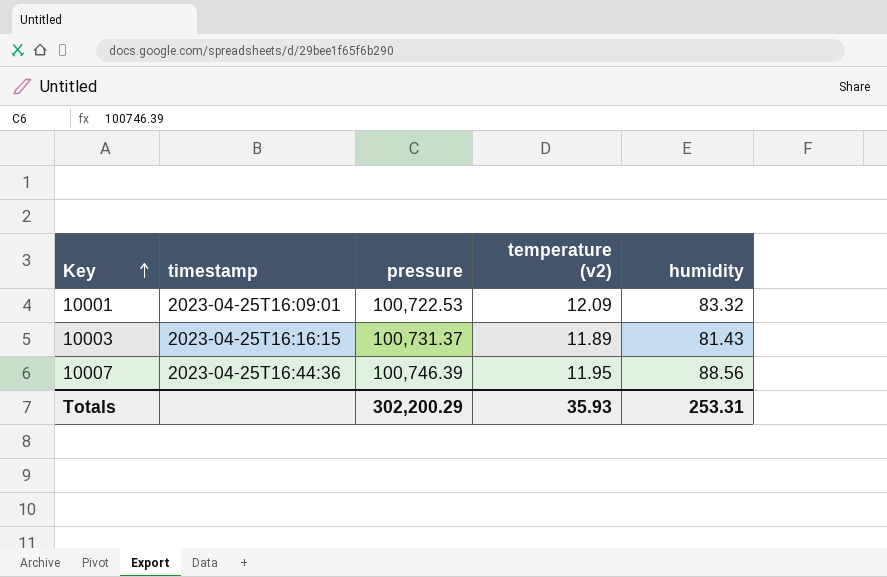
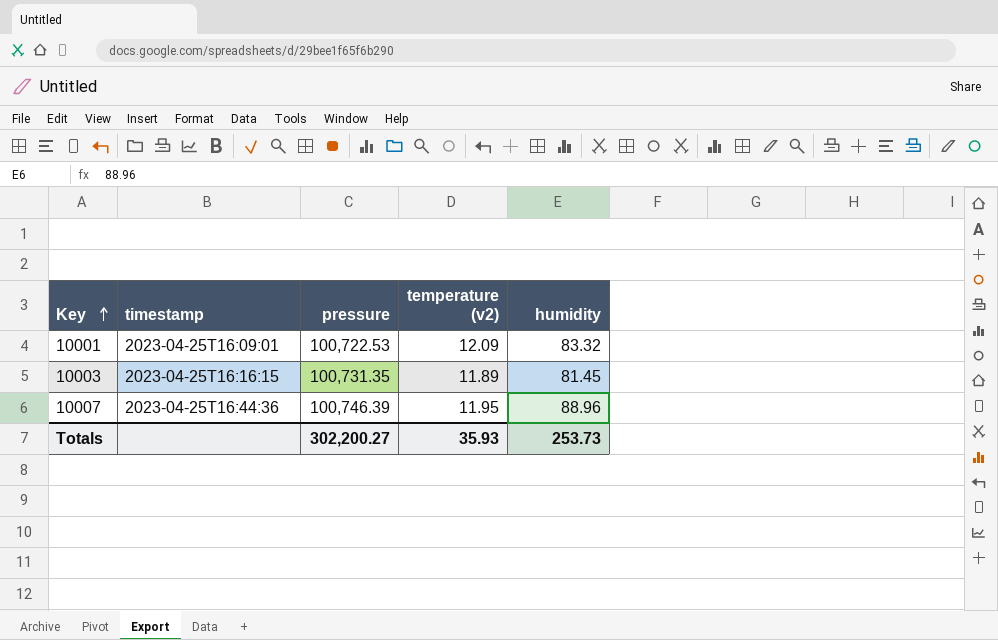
10003 | pressure: 100,731.37 -> 100,731.35
10003 | humidity: 81.43 -> 81.45
10007 | humidity: 88.56 -> 88.96
Totals | pressure: 302,200.29 -> 302,200.27
Totals | humidity: 253.31 -> 253.73

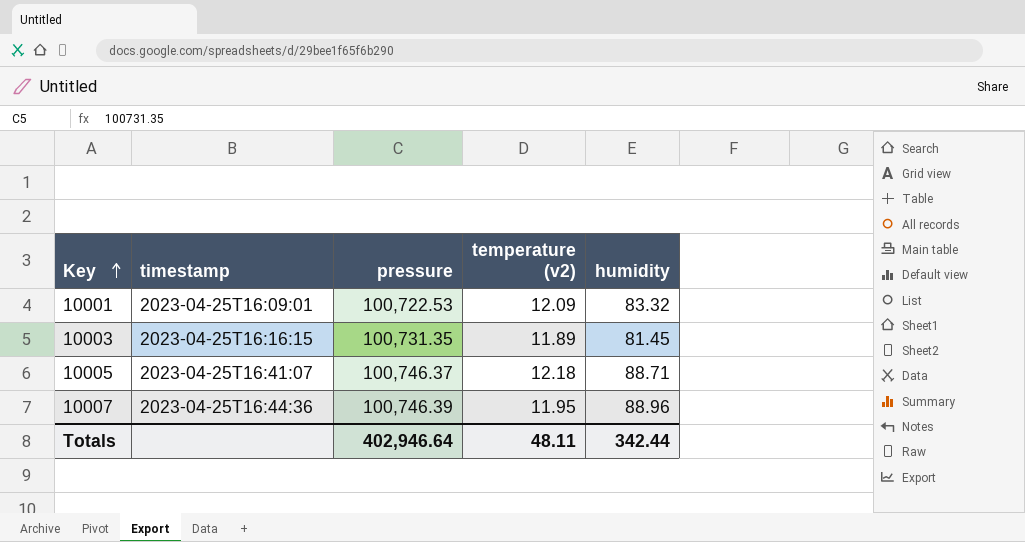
row 10005: none -> 2023-04-25T16:41:07 | 100,746.37 | 12.18 | 88.71
Totals | pressure: 302,200.27 -> 402,946.64
Totals | temperature (v2): 35.93 -> 48.11
Totals | humidity: 253.73 -> 342.44

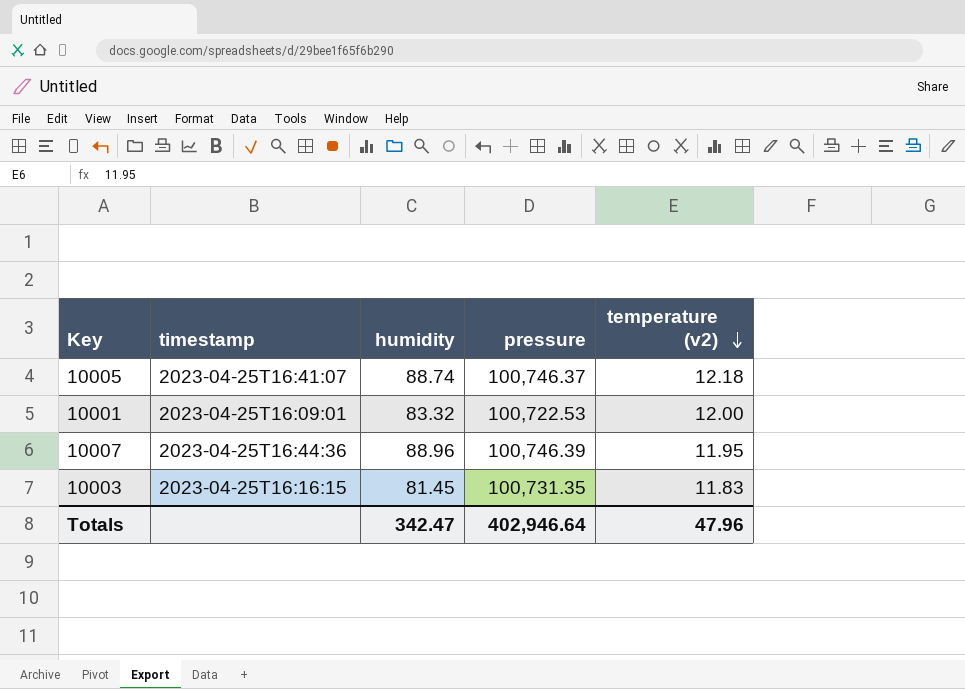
row order: Key ascending -> temperature (v2) descending
column humidity | position: 5 -> 3
10005 | humidity: 88.71 -> 88.74
10001 | temperature (v2): 12.09 -> 12.00
10003 | temperature (v2): 11.89 -> 11.83
Totals | humidity: 342.44 -> 342.47
Totals | temperature (v2): 48.11 -> 47.96

